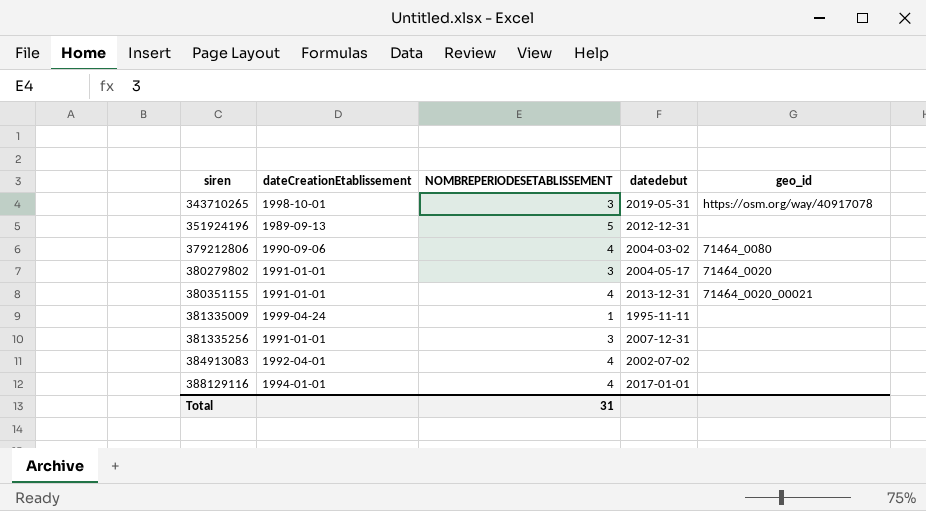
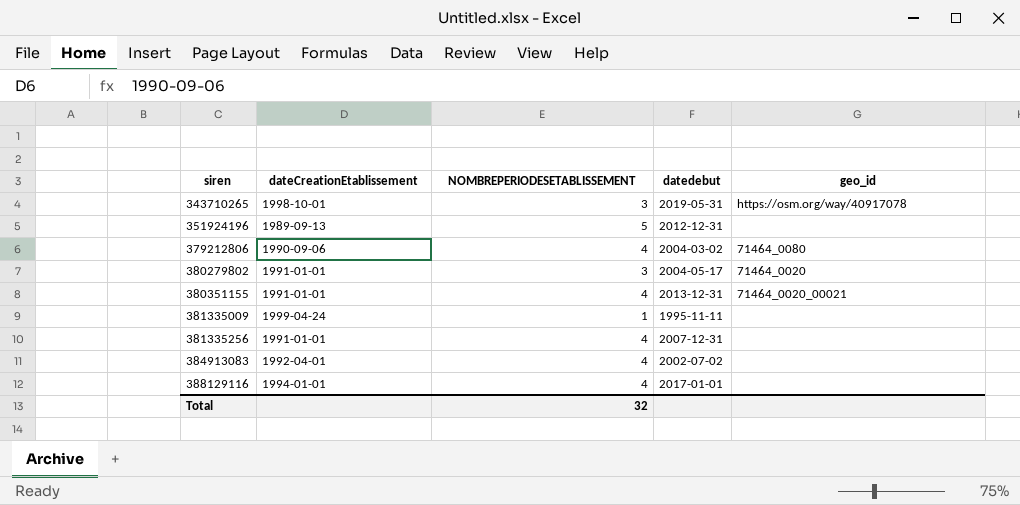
381335256 | NOMBREPERIODESETABLISSEMENT: 3 -> 4
Total | NOMBREPERIODESETABLISSEMENT: 31 -> 32

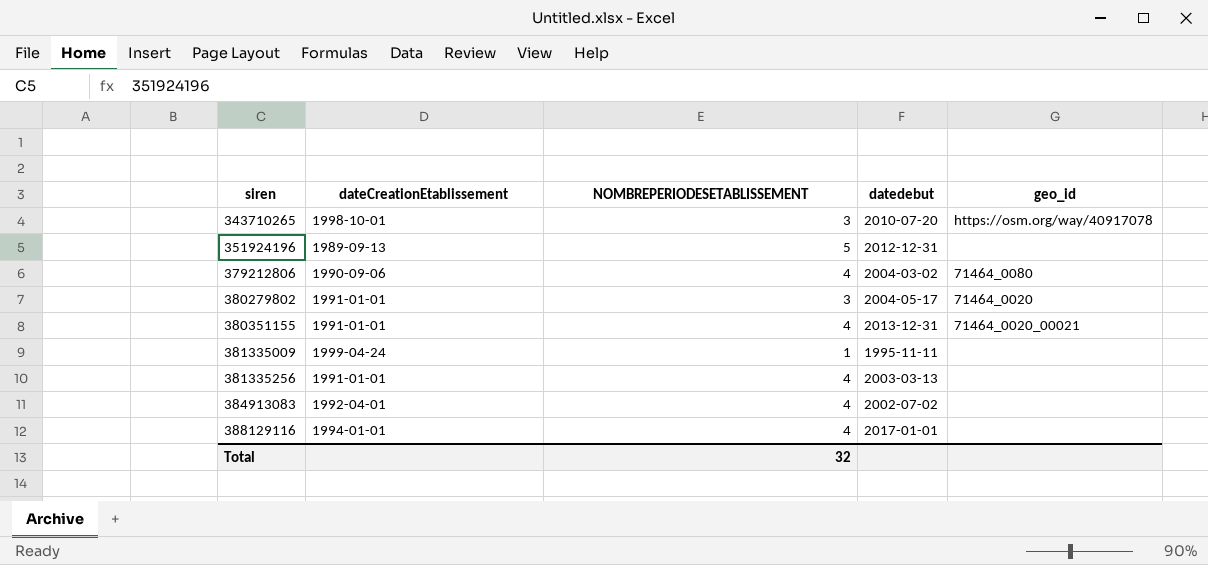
343710265 | datedebut: 2019-05-31 -> 2010-07-20
381335256 | datedebut: 2007-12-31 -> 2003-03-13

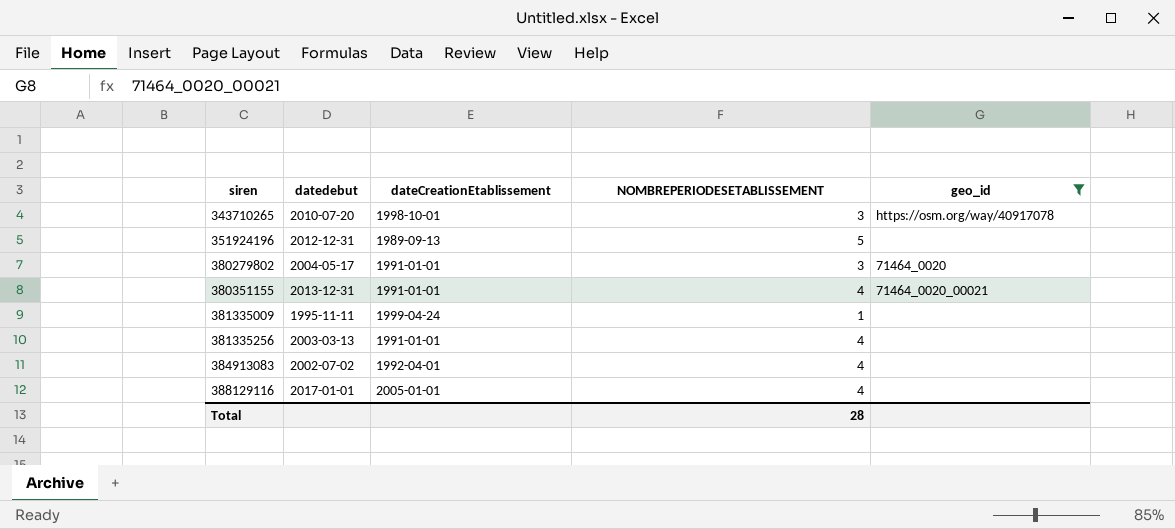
filter: none -> geo_id != 71464_0080
column datedebut | position: 4 -> 2
388129116 | dateCreationEtablissement: 1994-01-01 -> 2005-01-01
Total | NOMBREPERIODESETABLISSEMENT: 32 -> 28

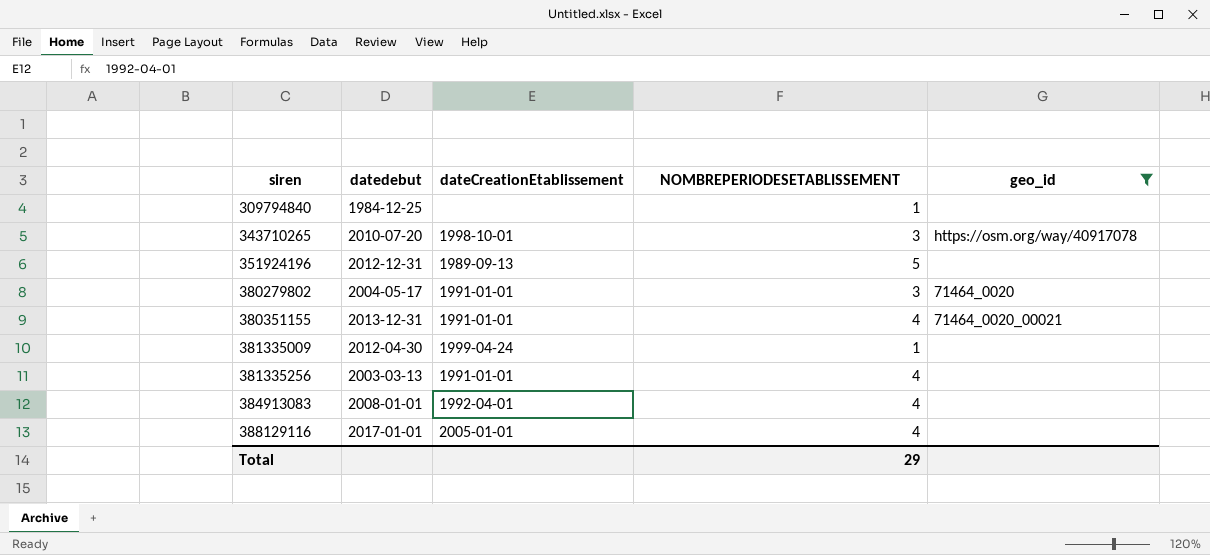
row 309794840: none -> 1984-12-25 | none | 1 | none
381335009 | datedebut: 1995-11-11 -> 2012-04-30
384913083 | datedebut: 2002-07-02 -> 2008-01-01
Total | NOMBREPERIODESETABLISSEMENT: 28 -> 29

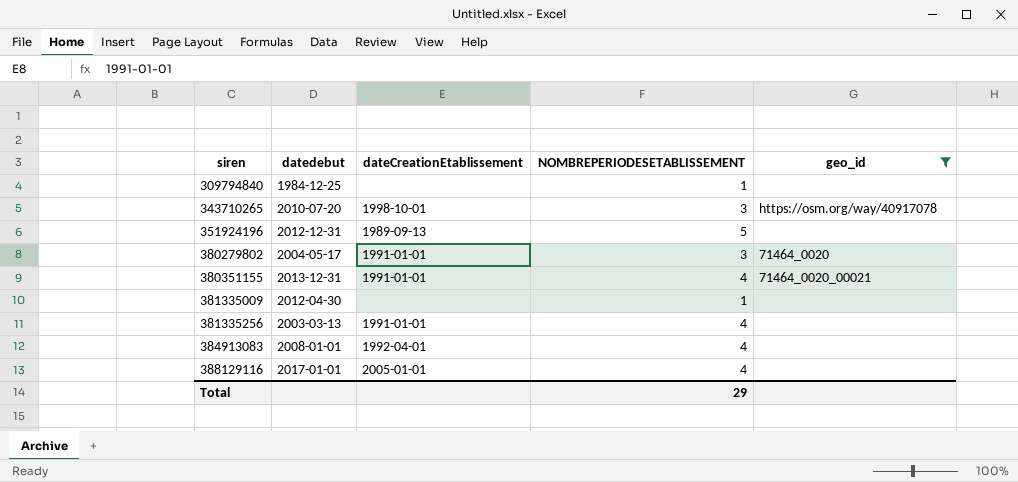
381335009 | dateCreationEtablissement: 1999-04-24 -> none

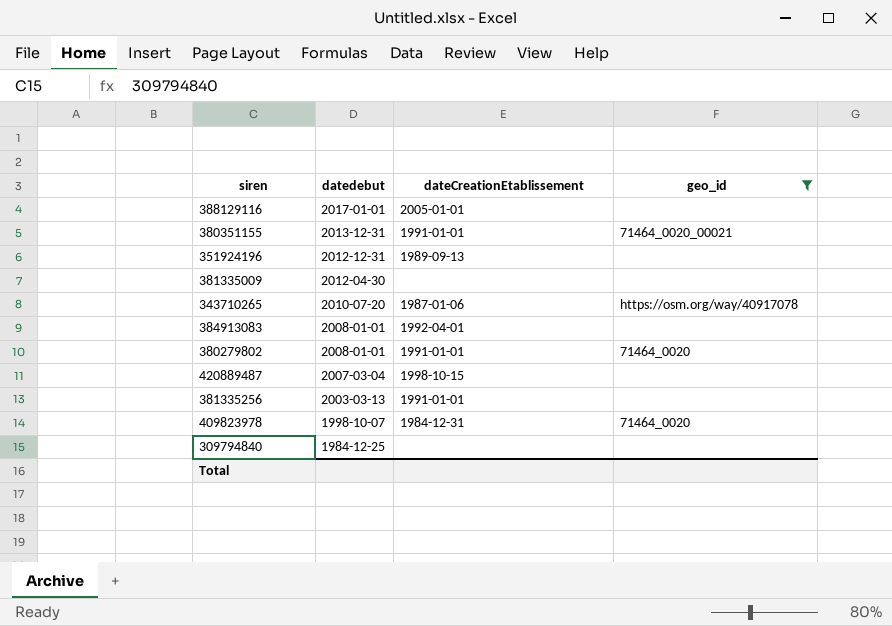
row order: siren ascending -> datedebut descending
column NOMBREPERIODESETABLISSEMENT | position: 4 -> none
343710265 | dateCreationEtablissement: 1998-10-01 -> 1987-01-06
380279802 | datedebut: 2004-05-17 -> 2008-01-01
row 420889487: none -> 2007-03-04 | 1998-10-15 | none
row 409823978: none -> 1998-10-07 | 1984-12-31 | 71464_0020

